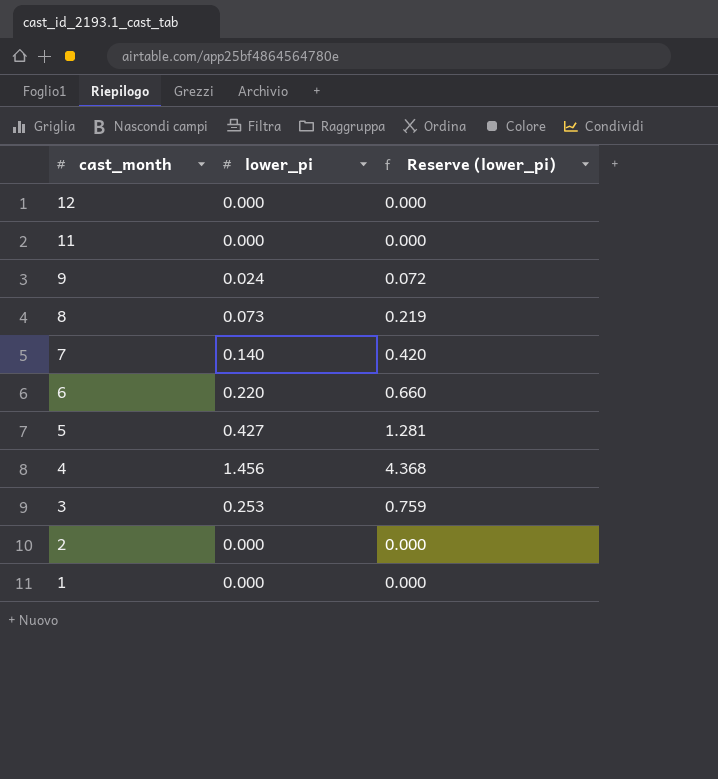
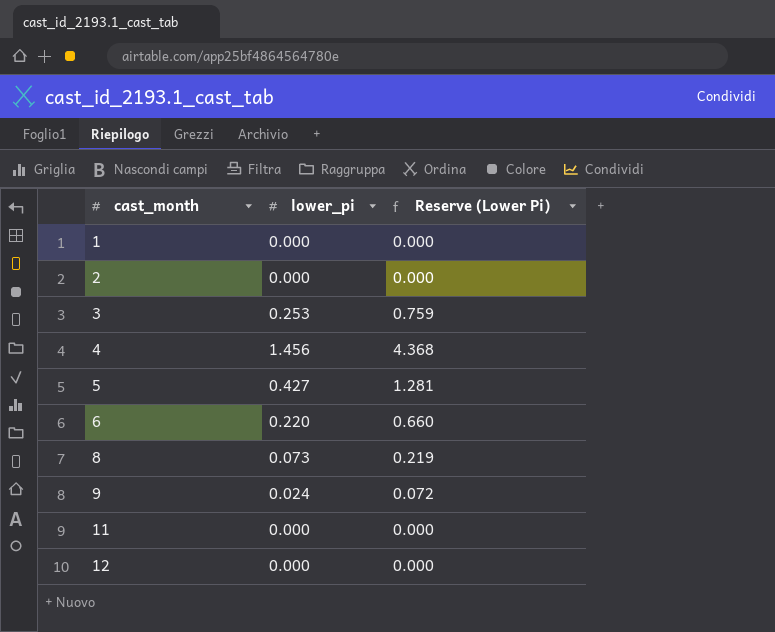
row order: cast_month descending -> cast_month ascending
column name: Reserve (lower_pi) -> Reserve (Lower Pi)
row 7: 0.140 | 0.420 -> none

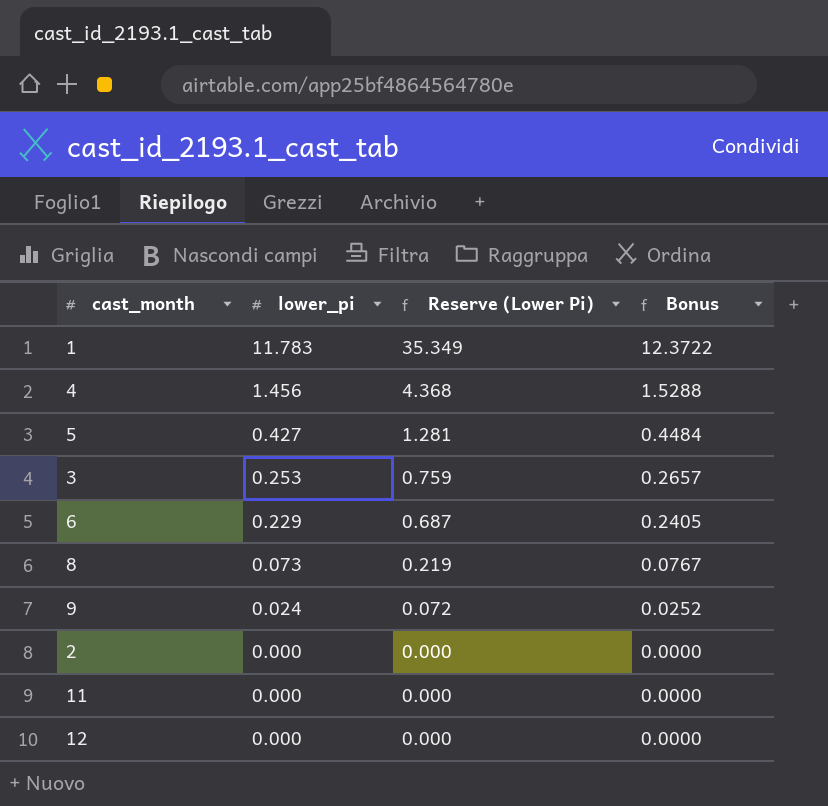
row order: cast_month ascending -> lower_pi descending
column Bonus | formula: none -> [lower_pi] * 1.05
1 | lower_pi: 0.000 -> 11.783
1 | Reserve (Lower Pi): 0.000 -> 35.349
6 | lower_pi: 0.220 -> 0.229
6 | Reserve (Lower Pi): 0.660 -> 0.687

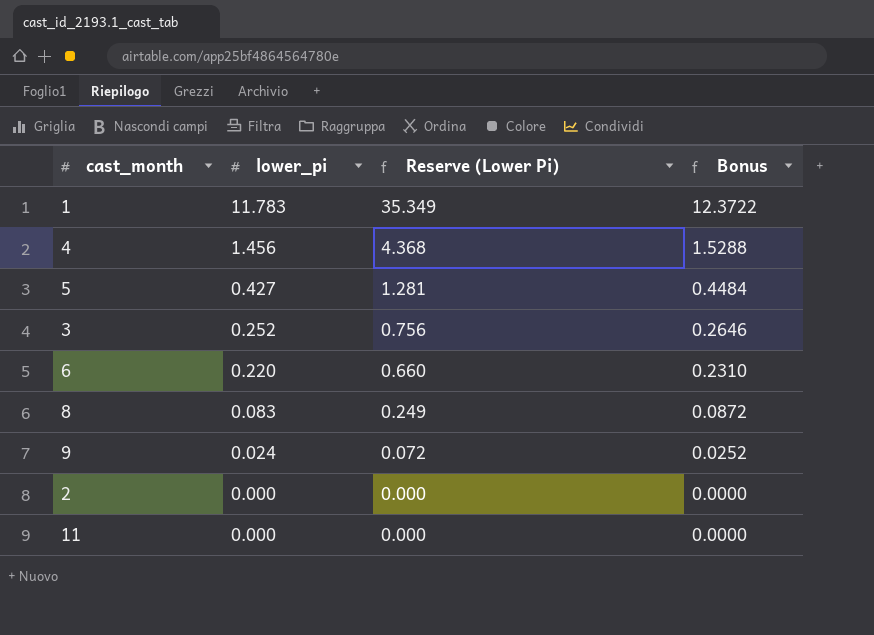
row 12: 0.000 | 0.000 | 0.0000 -> none
3 | lower_pi: 0.253 -> 0.252
3 | Reserve (Lower Pi): 0.759 -> 0.756
3 | Bonus: 0.2657 -> 0.2646
6 | lower_pi: 0.229 -> 0.220
6 | Reserve (Lower Pi): 0.687 -> 0.660
6 | Bonus: 0.2405 -> 0.2310
8 | lower_pi: 0.073 -> 0.083
8 | Reserve (Lower Pi): 0.219 -> 0.249
8 | Bonus: 0.0767 -> 0.0872

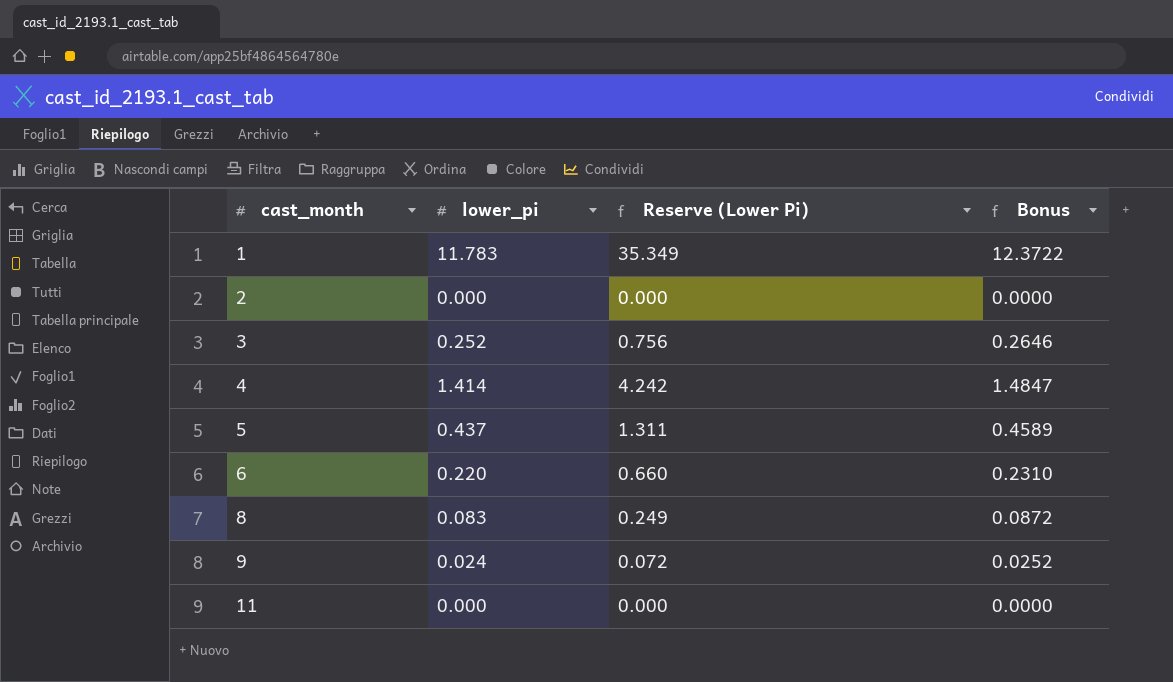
row order: lower_pi descending -> cast_month ascending
4 | lower_pi: 1.456 -> 1.414
4 | Reserve (Lower Pi): 4.368 -> 4.242
4 | Bonus: 1.5288 -> 1.4847
5 | lower_pi: 0.427 -> 0.437
5 | Reserve (Lower Pi): 1.281 -> 1.311
5 | Bonus: 0.4484 -> 0.4589

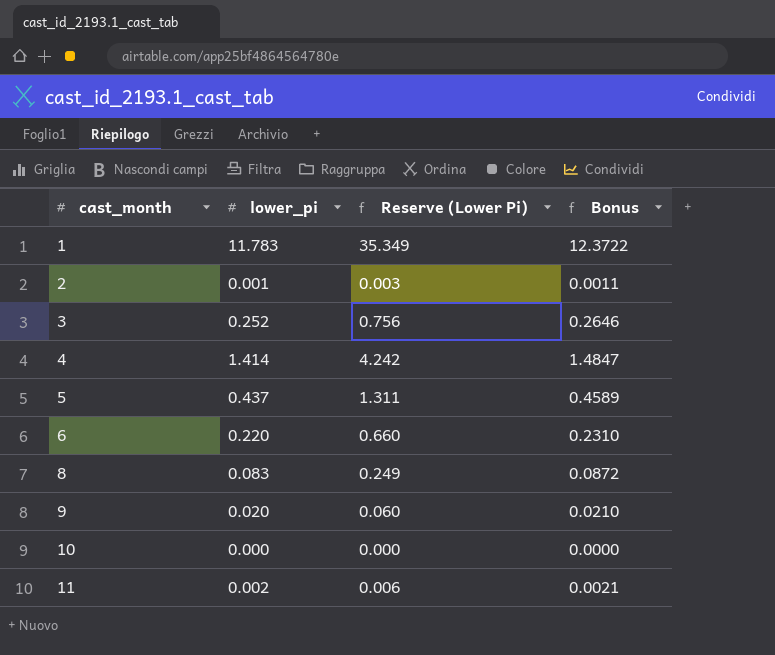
2 | lower_pi: 0.000 -> 0.001
2 | Reserve (Lower Pi): 0.000 -> 0.003
2 | Bonus: 0.0000 -> 0.0011
9 | lower_pi: 0.024 -> 0.020
9 | Reserve (Lower Pi): 0.072 -> 0.060
9 | Bonus: 0.0252 -> 0.0210
row 10: none -> 0.000 | 0.000 | 0.0000
11 | lower_pi: 0.000 -> 0.002
11 | Reserve (Lower Pi): 0.000 -> 0.006
11 | Bonus: 0.0000 -> 0.0021

